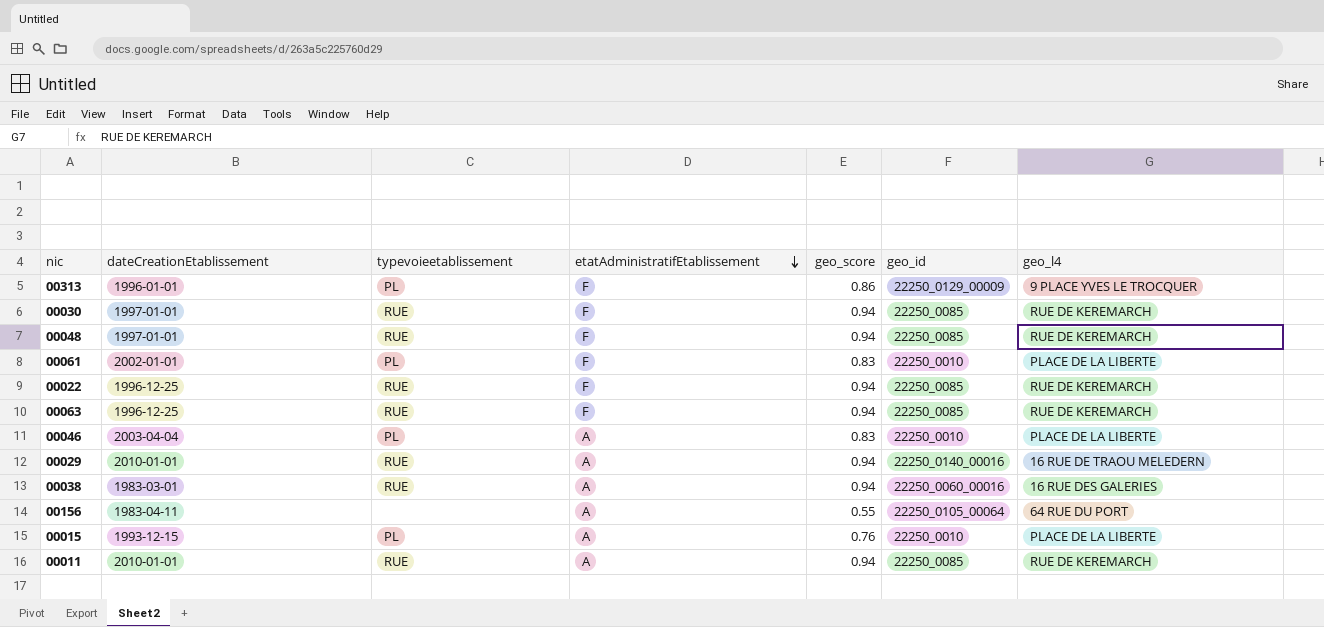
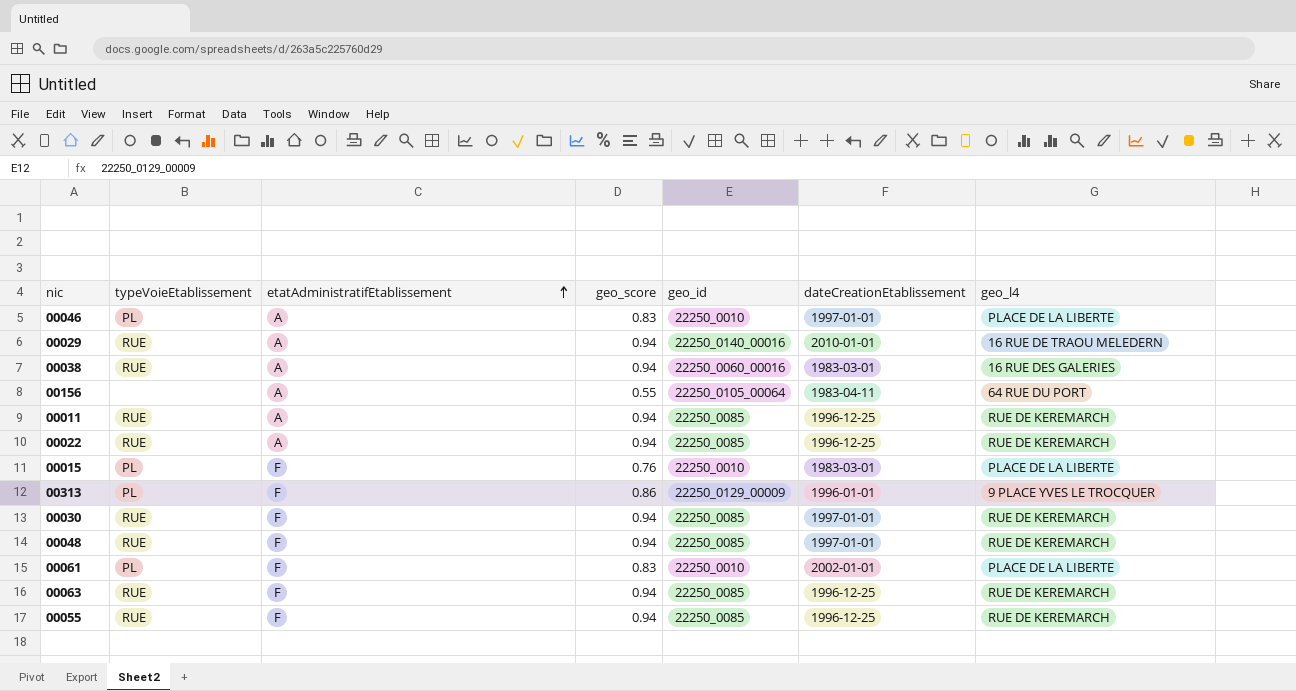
row order: etatAdministratifEtablissement descending -> etatAdministratifEtablissement ascending
column name: typevoieetablissement -> typeVoieEtablissement
column dateCreationEtablissement | position: 2 -> 6
00046 | dateCreationEtablissement: 2003-04-04 -> 1997-01-01
00011 | dateCreationEtablissement: 2010-01-01 -> 1996-12-25
00022 | etatAdministratifEtablissement: F -> A
00015 | etatAdministratifEtablissement: A -> F
00015 | dateCreationEtablissement: 1993-12-15 -> 1983-03-01
row 00055: none -> RUE | F | 0.94 | 22250_0085 | 1996-12-25 | RUE DE KEREMARCH

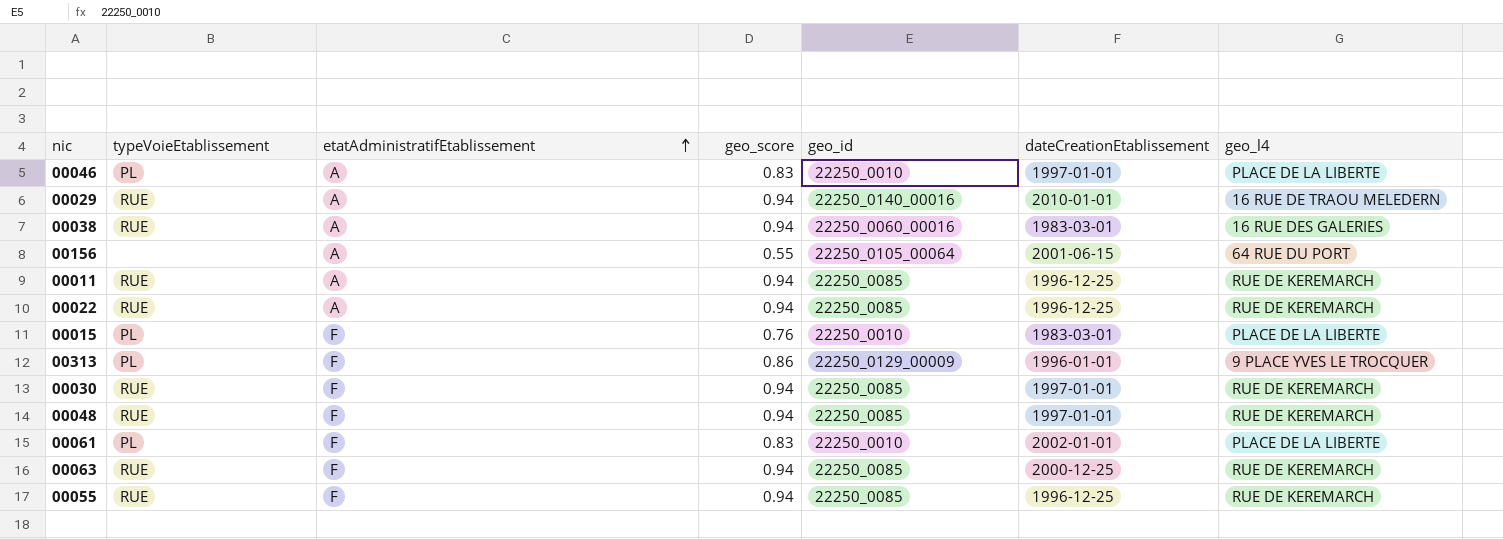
00156 | dateCreationEtablissement: 1983-04-11 -> 2001-06-15
00063 | dateCreationEtablissement: 1996-12-25 -> 2000-12-25

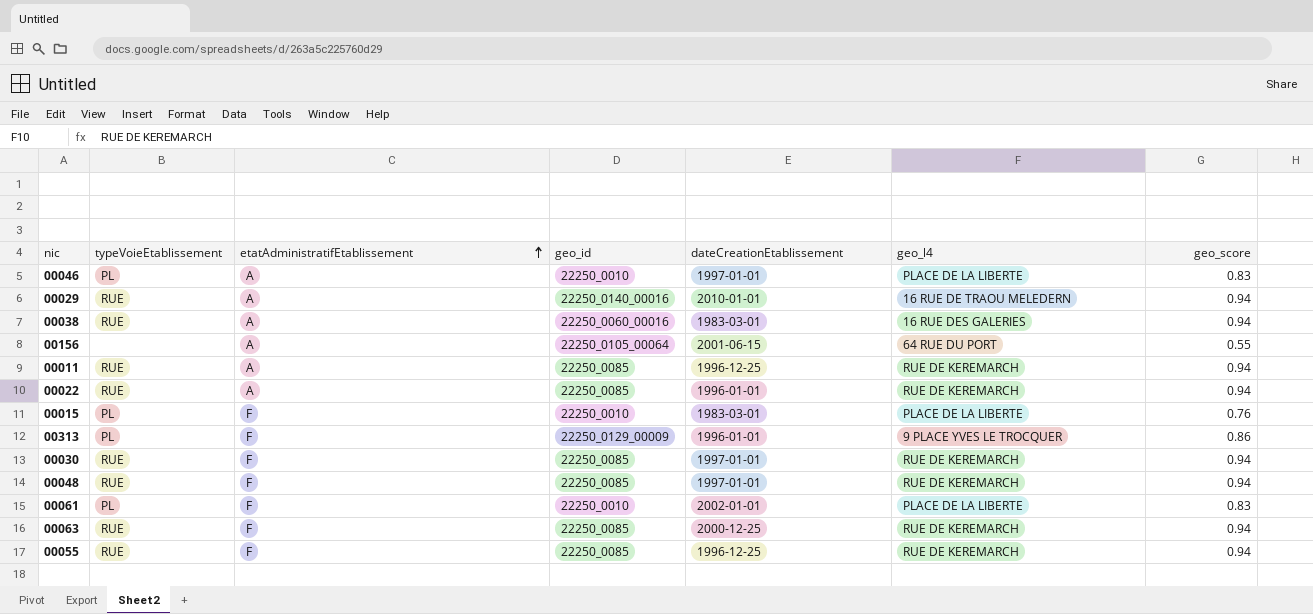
column geo_score | position: 4 -> 7
00022 | dateCreationEtablissement: 1996-12-25 -> 1996-01-01

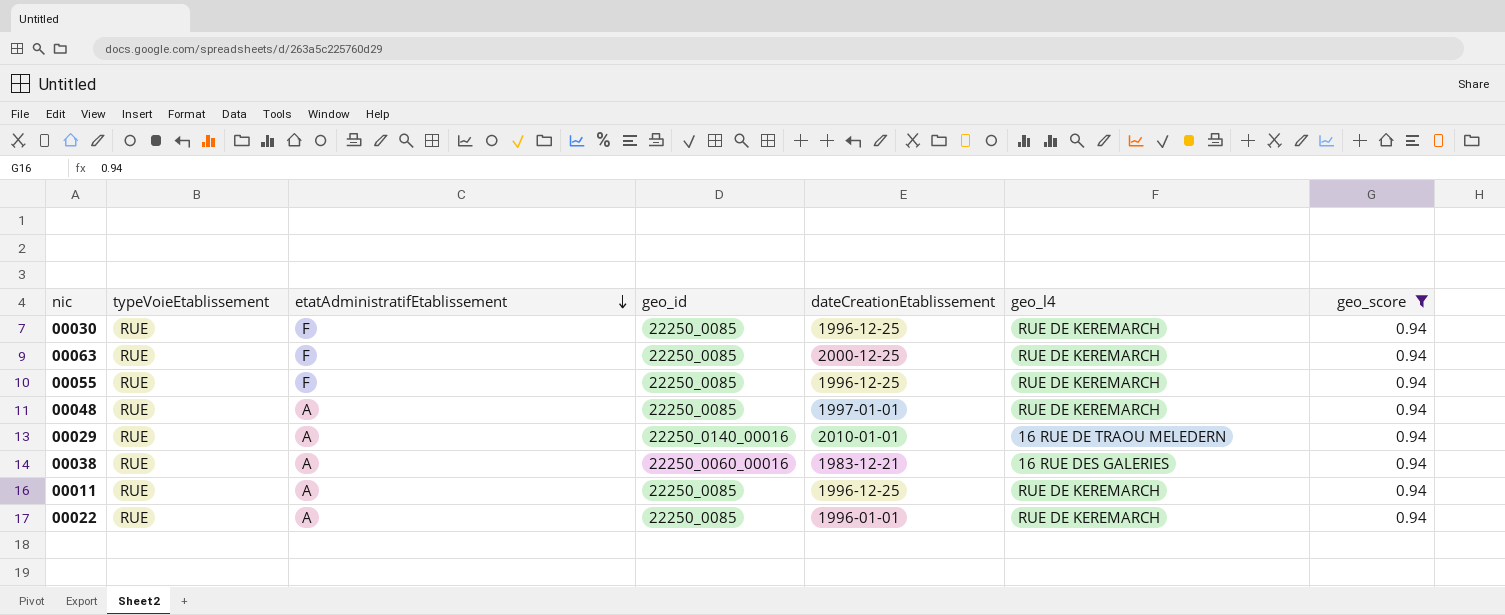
filter: none -> geo_score = 0.94
row order: etatAdministratifEtablissement ascending -> etatAdministratifEtablissement descending
00030 | dateCreationEtablissement: 1997-01-01 -> 1996-12-25
00048 | etatAdministratifEtablissement: F -> A
00038 | dateCreationEtablissement: 1983-03-01 -> 1983-12-21

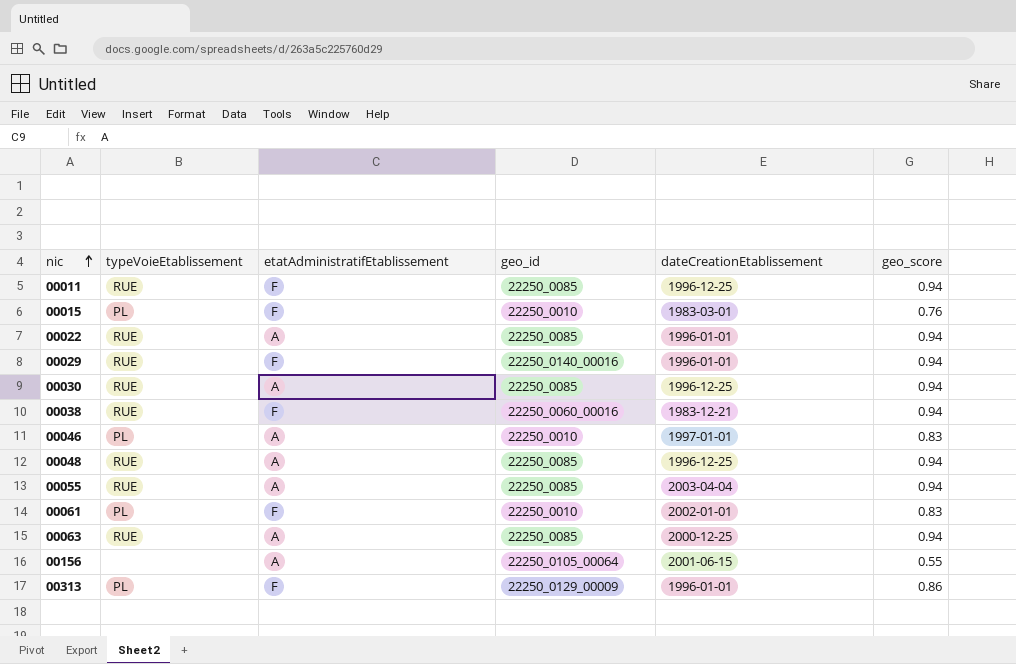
filter: geo_score = 0.94 -> none
row order: etatAdministratifEtablissement descending -> nic ascending
column geo_l4 | position: 6 -> none
00011 | etatAdministratifEtablissement: A -> F
00029 | etatAdministratifEtablissement: A -> F
00029 | dateCreationEtablissement: 2010-01-01 -> 1996-01-01
00030 | etatAdministratifEtablissement: F -> A
00038 | etatAdministratifEtablissement: A -> F
00048 | dateCreationEtablissement: 1997-01-01 -> 1996-12-25
00055 | etatAdministratifEtablissement: F -> A
00055 | dateCreationEtablissement: 1996-12-25 -> 2003-04-04
00063 | etatAdministratifEtablissement: F -> A

